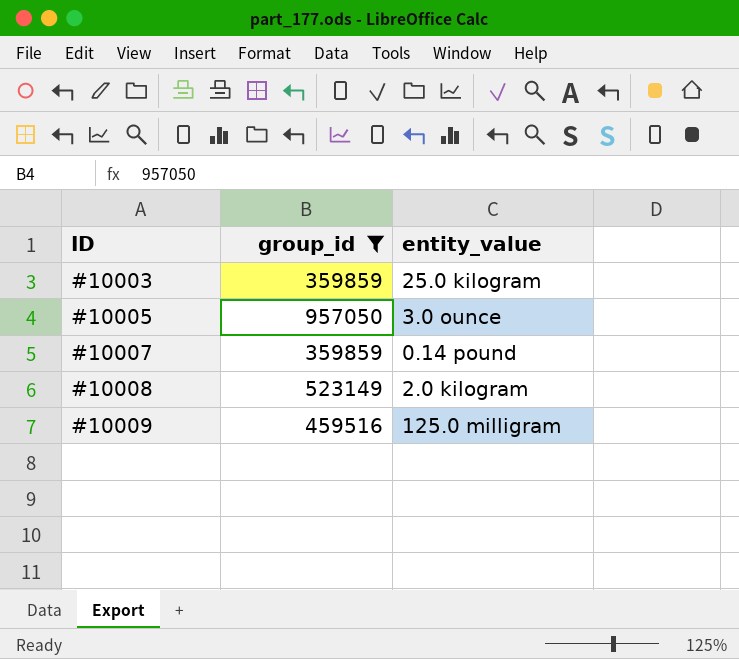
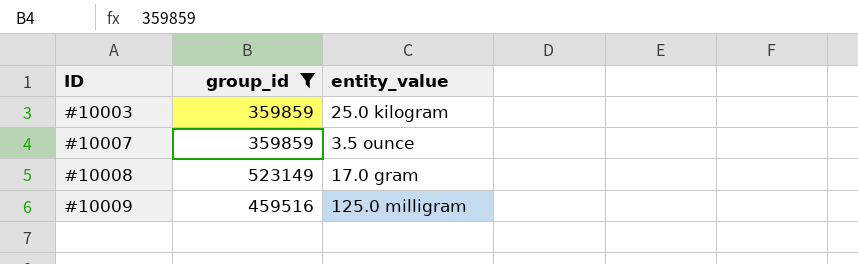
row #10005: 957050 | 3.0 ounce -> none
#10007 | entity_value: 0.14 pound -> 3.5 ounce
#10008 | entity_value: 2.0 kilogram -> 17.0 gram

